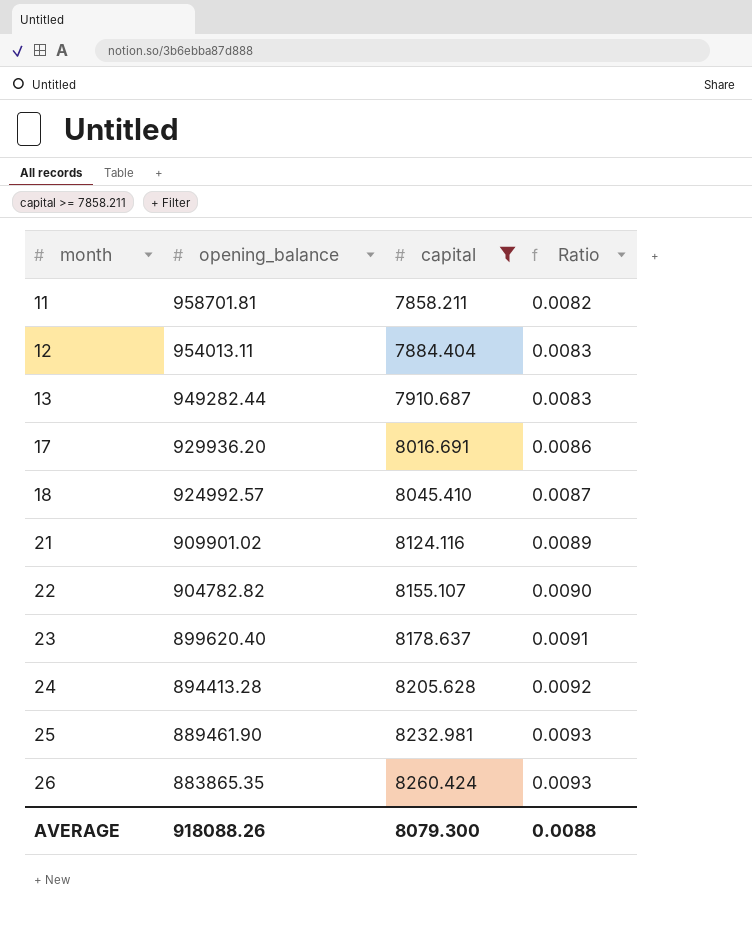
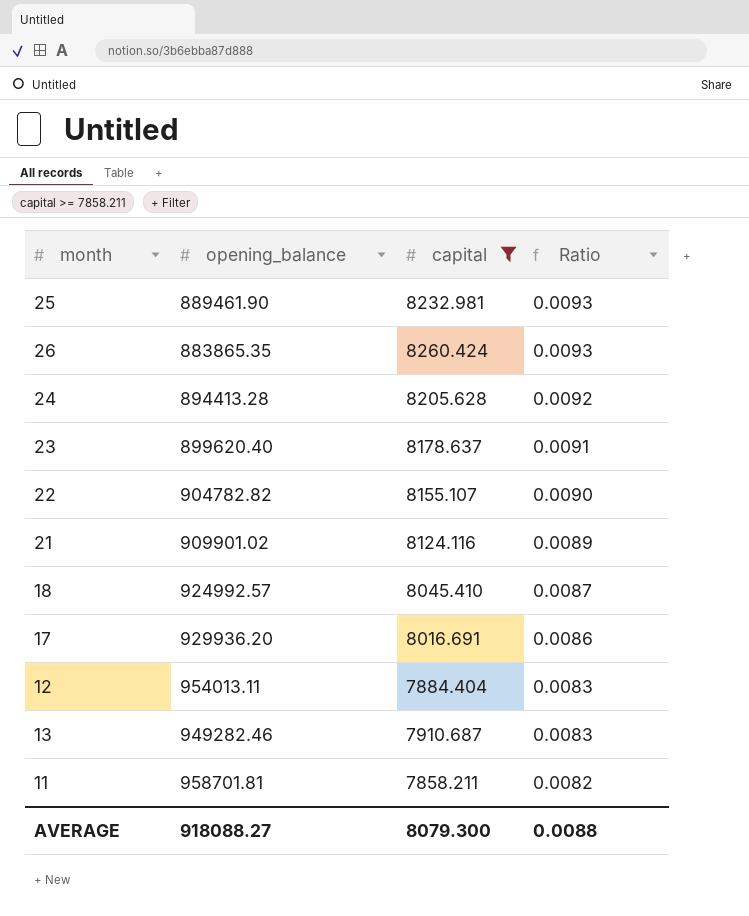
row order: month ascending -> Ratio descending
13 | opening_balance: 949282.44 -> 949282.46
AVERAGE | opening_balance: 918088.26 -> 918088.27

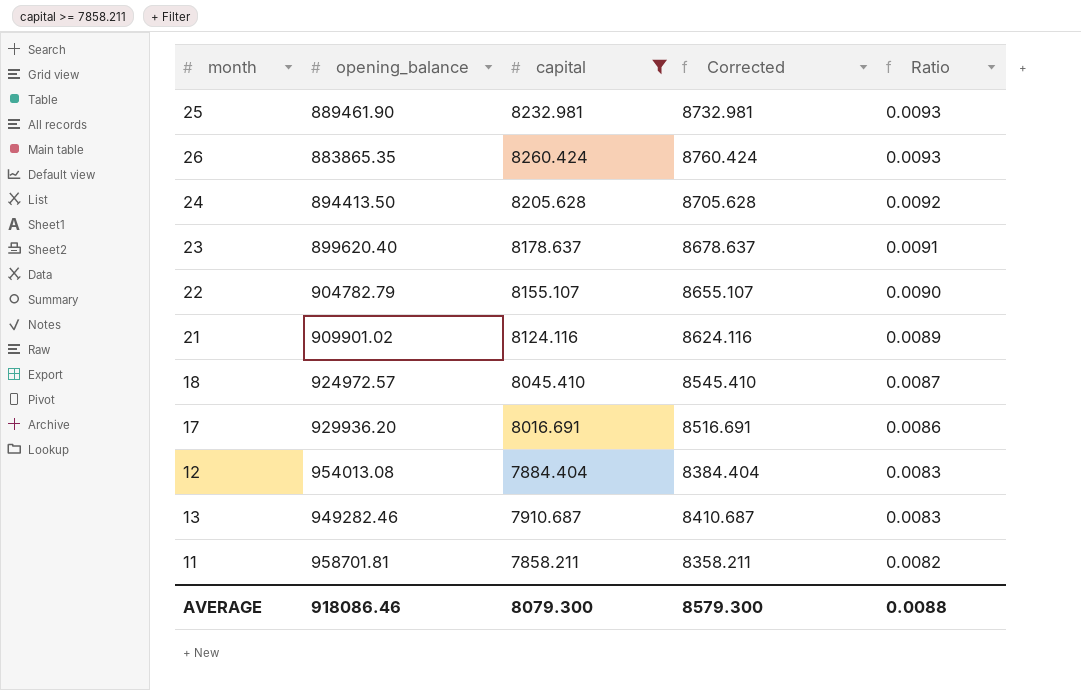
column Corrected | formula: none -> [capital] + 500
24 | opening_balance: 894413.28 -> 894413.50
22 | opening_balance: 904782.82 -> 904782.79
18 | opening_balance: 924992.57 -> 924972.57
12 | opening_balance: 954013.11 -> 954013.08
AVERAGE | opening_balance: 918088.27 -> 918086.46

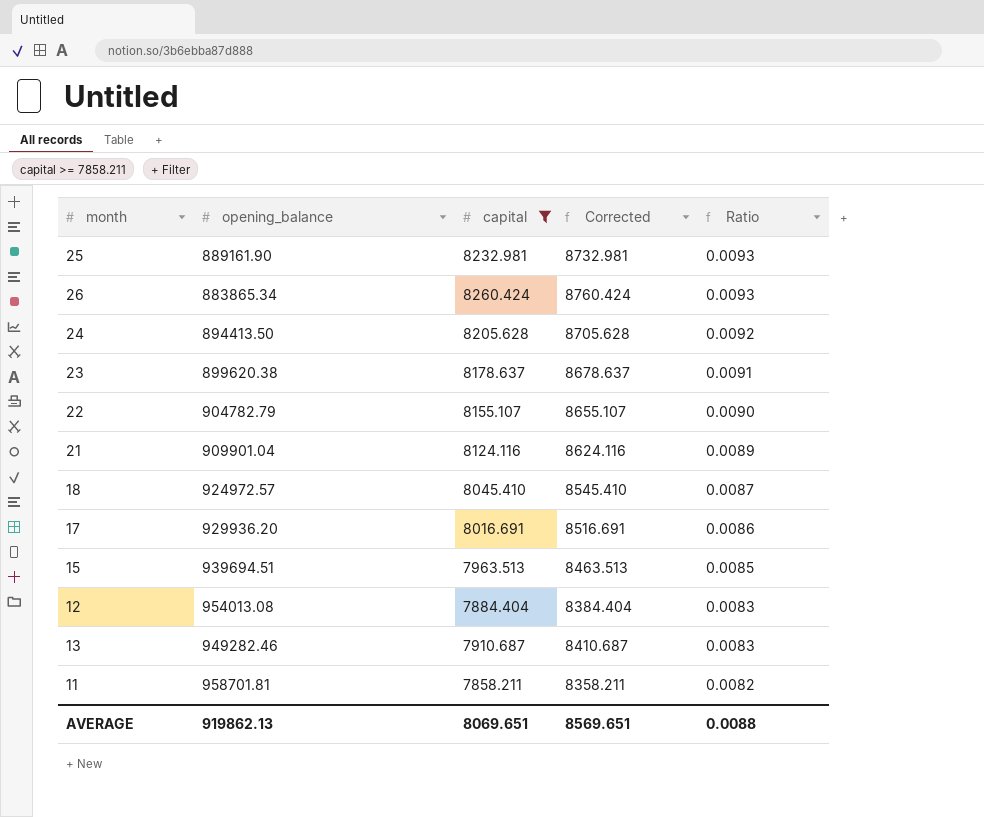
25 | opening_balance: 889461.90 -> 889161.90
26 | opening_balance: 883865.35 -> 883865.34
23 | opening_balance: 899620.40 -> 899620.38
21 | opening_balance: 909901.02 -> 909901.04
row 15: none -> 939694.51 | 7963.513 | 8463.513 | 0.0085
AVERAGE | opening_balance: 918086.46 -> 919862.13
AVERAGE | capital: 8079.300 -> 8069.651
AVERAGE | Corrected: 8579.300 -> 8569.651

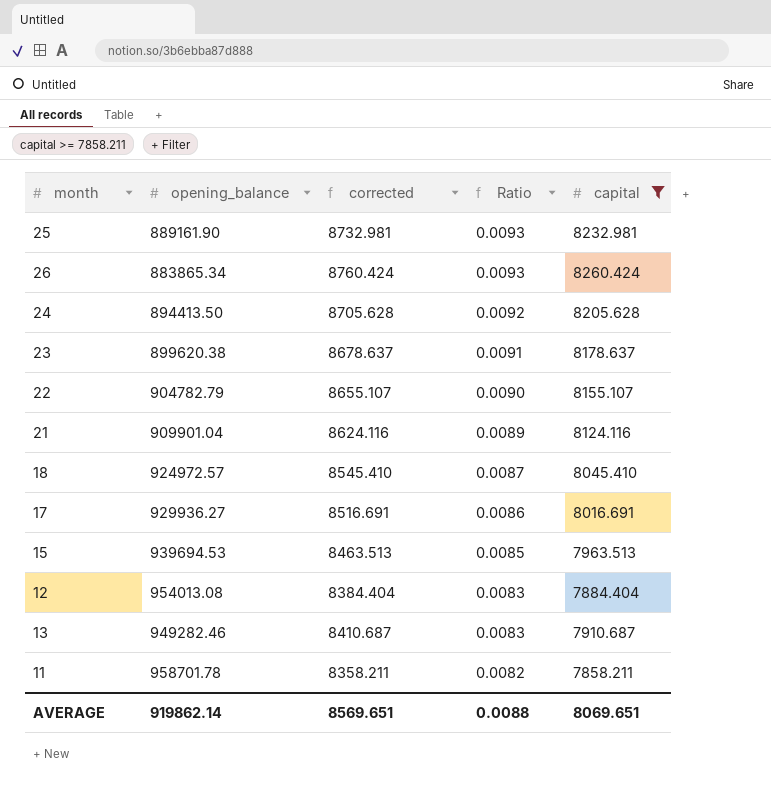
column name: Corrected -> corrected
column capital | position: 3 -> 5
17 | opening_balance: 929936.20 -> 929936.27
15 | opening_balance: 939694.51 -> 939694.53
11 | opening_balance: 958701.81 -> 958701.78
AVERAGE | opening_balance: 919862.13 -> 919862.14

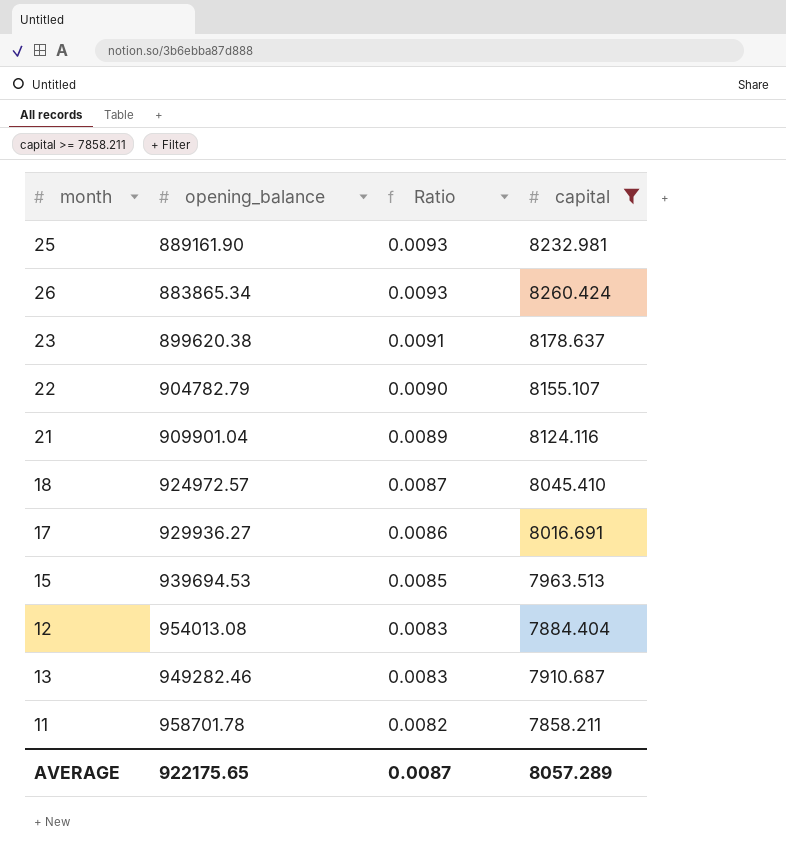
column corrected | formula: [capital] + 500 -> none
row 24: 894413.50 | 8705.628 | 0.0092 | 8205.628 -> none
AVERAGE | opening_balance: 919862.14 -> 922175.65
AVERAGE | Ratio: 0.0088 -> 0.0087
AVERAGE | capital: 8069.651 -> 8057.289

